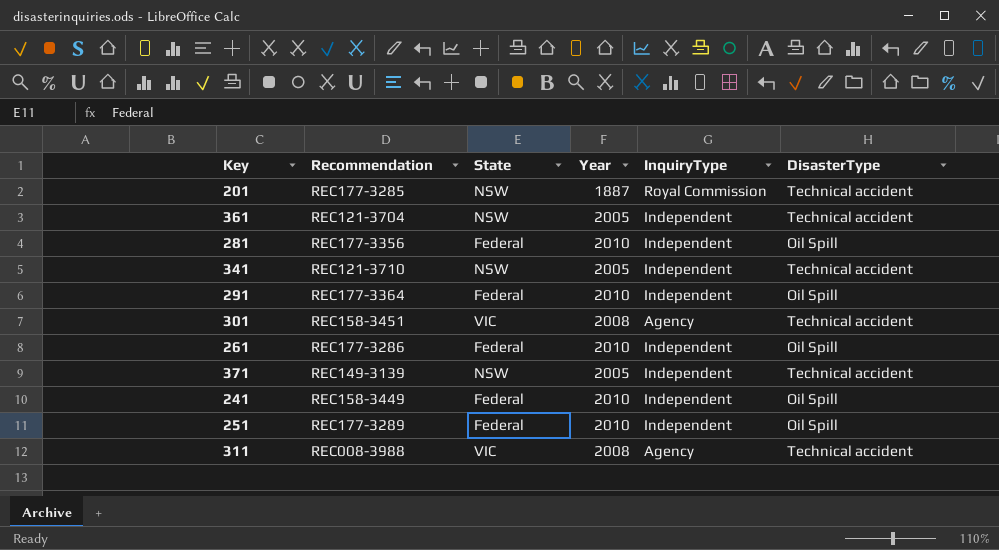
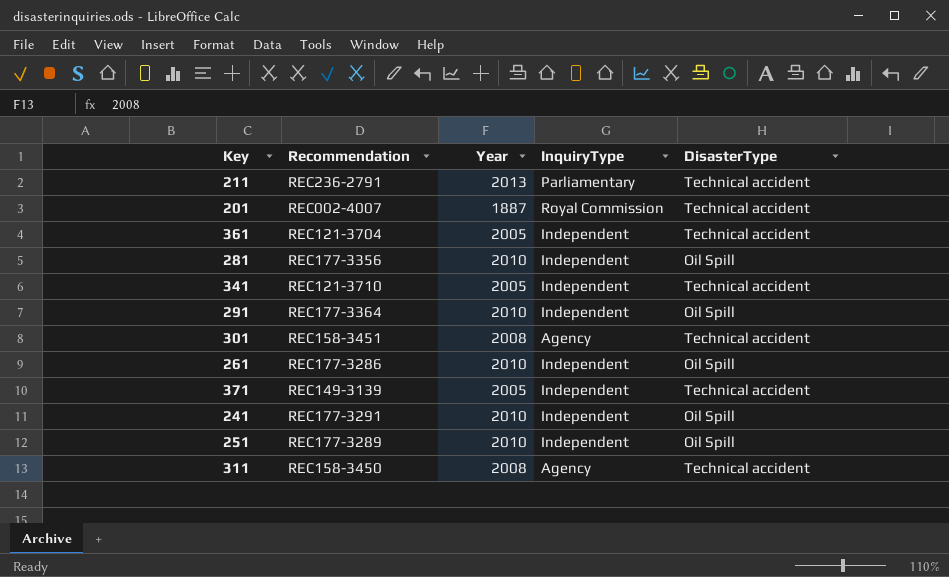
column State | position: 3 -> none
row 211: none -> REC236-2791 | 2013 | Parliamentary | Technical accident
201 | Recommendation: REC177-3285 -> REC002-4007
241 | Recommendation: REC158-3449 -> REC177-3291
311 | Recommendation: REC008-3988 -> REC158-3450

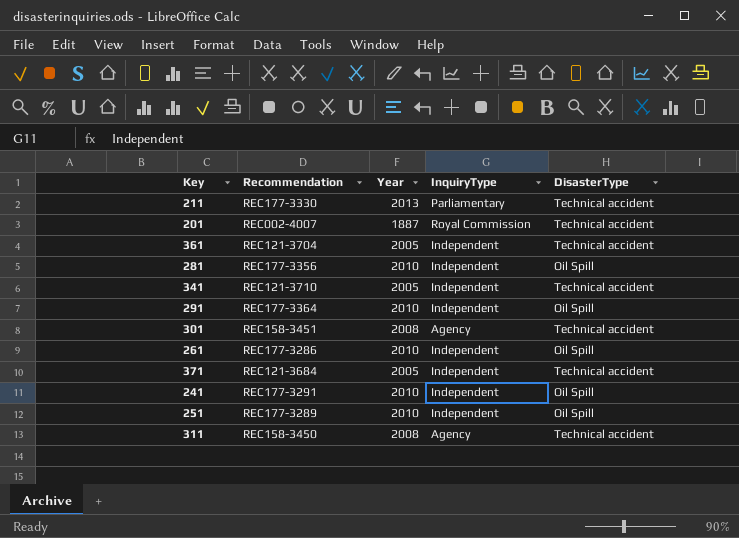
211 | Recommendation: REC236-2791 -> REC177-3330
371 | Recommendation: REC149-3139 -> REC121-3684

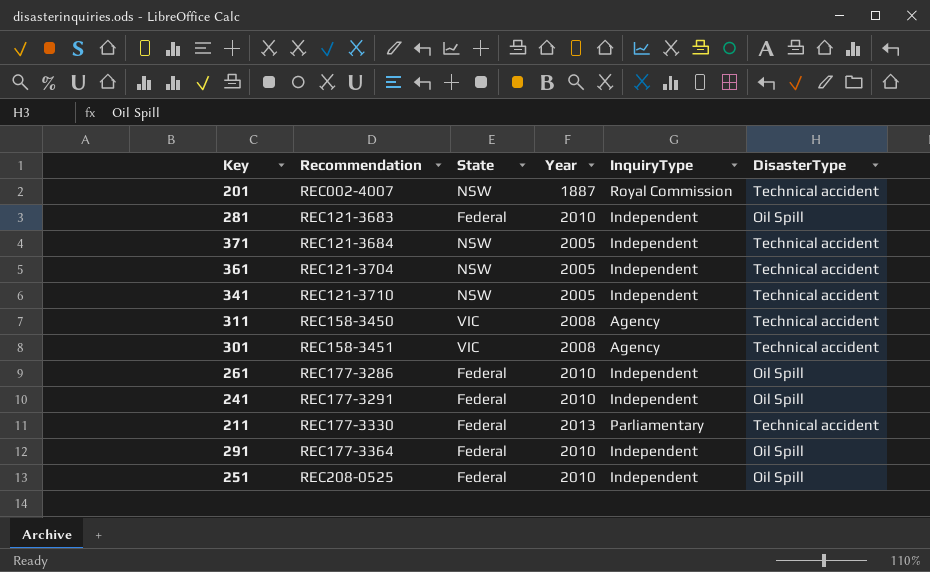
row order: none -> Recommendation ascending
column State | position: none -> 3
281 | Recommendation: REC177-3356 -> REC121-3683
251 | Recommendation: REC177-3289 -> REC208-0525

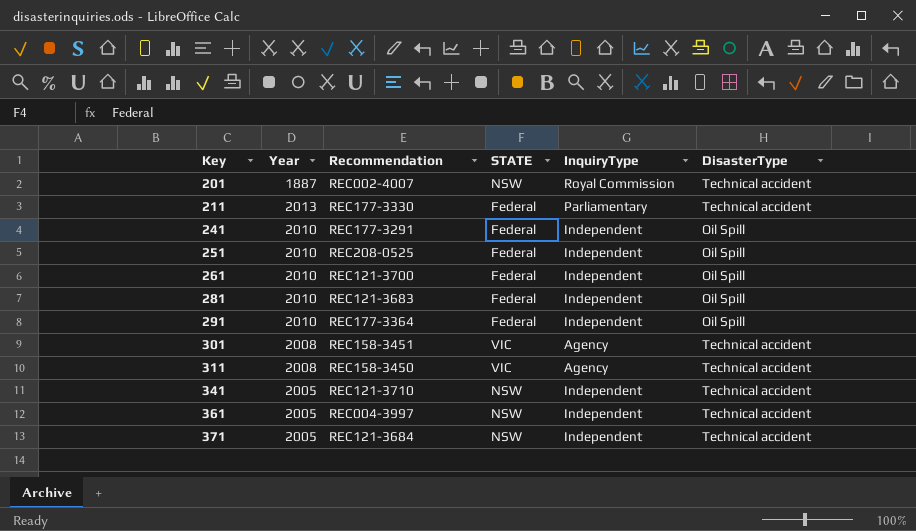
row order: Recommendation ascending -> Key ascending
column Year | position: 4 -> 2
column name: State -> STATE
261 | Recommendation: REC177-3286 -> REC121-3700
361 | Recommendation: REC121-3704 -> REC004-3997

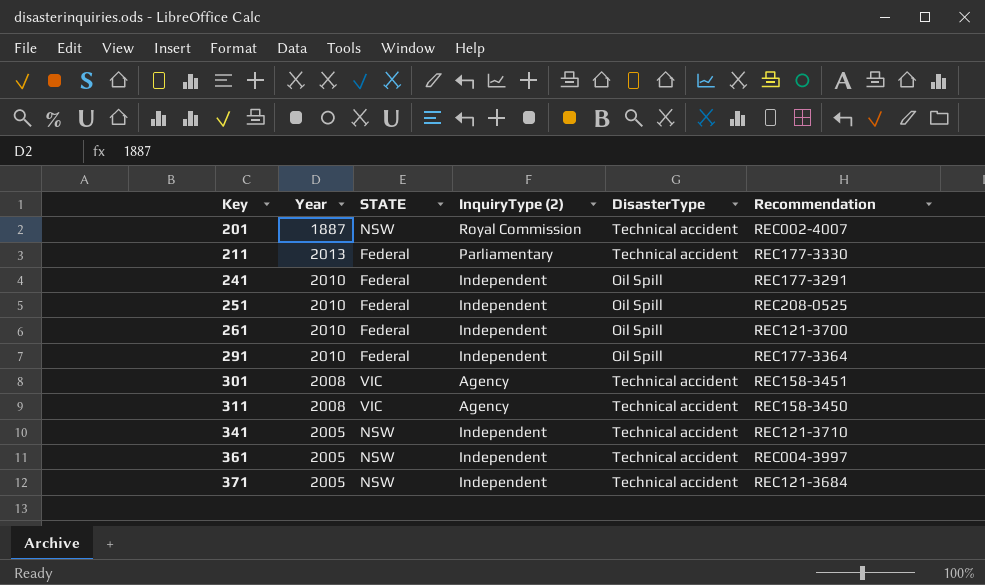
column name: InquiryType -> InquiryType (2)
column Recommendation | position: 3 -> 6
row 281: 2010 | REC121-3683 | Federal | Independent | Oil Spill -> none

